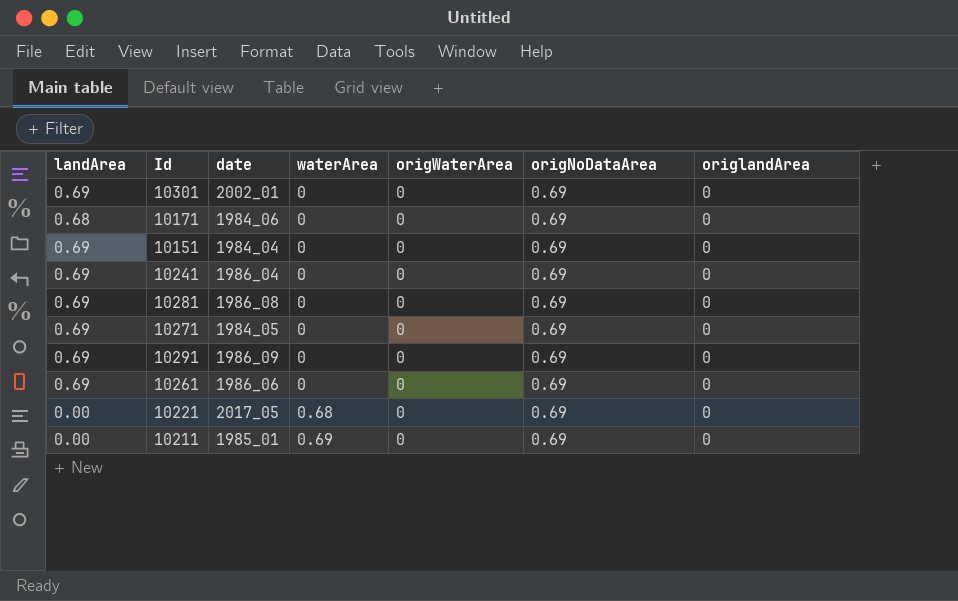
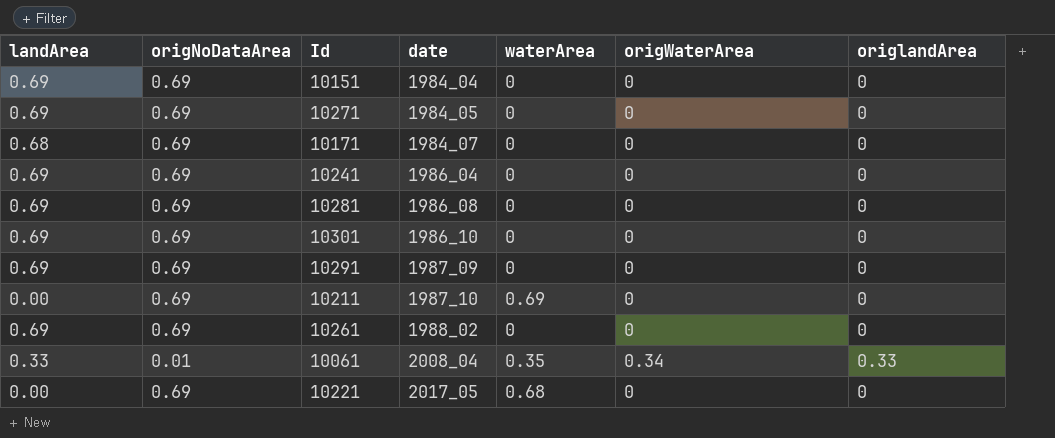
row order: waterArea ascending -> date ascending
column origNoDataArea | position: 6 -> 2
10171 | date: 1984_06 -> 1984_07
10301 | date: 2002_01 -> 1986_10
10291 | date: 1986_09 -> 1987_09
10211 | date: 1985_01 -> 1987_10
10261 | date: 1986_06 -> 1988_02
row 10061: none -> 0.33 | 0.01 | 2008_04 | 0.35 | 0.34 | 0.33

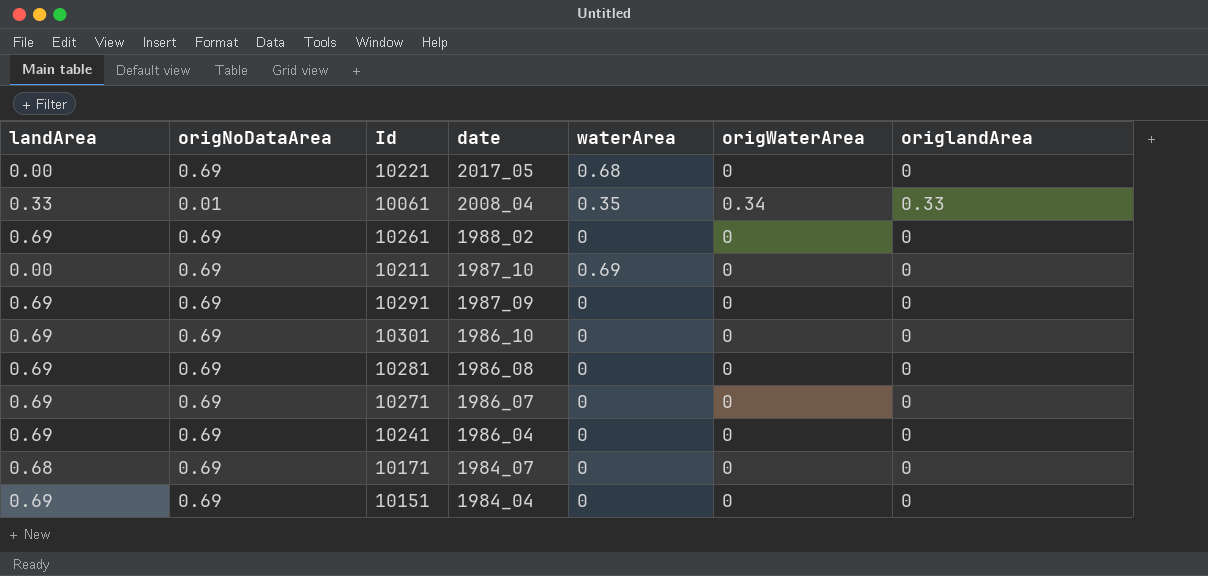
row order: date ascending -> date descending
10271 | date: 1984_05 -> 1986_07

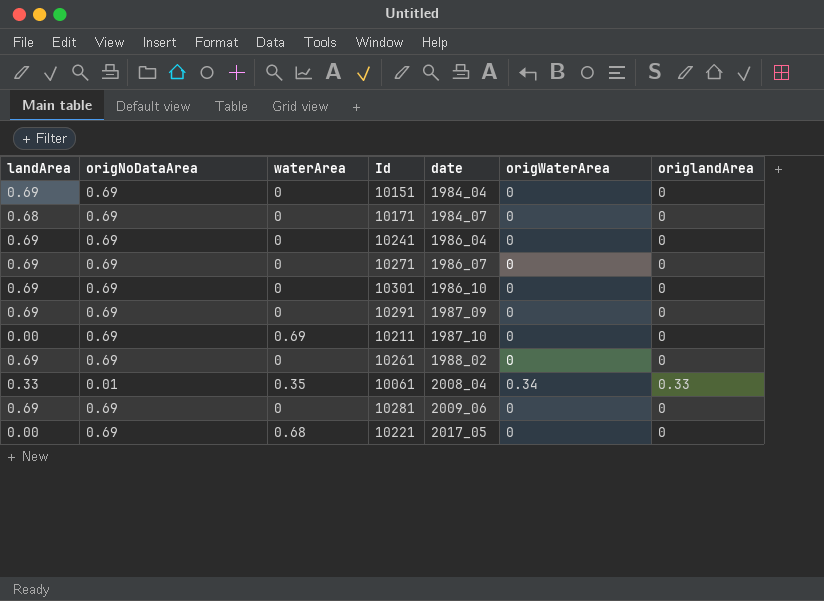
row order: date descending -> date ascending
column waterArea | position: 5 -> 3
10281 | date: 1986_08 -> 2009_06

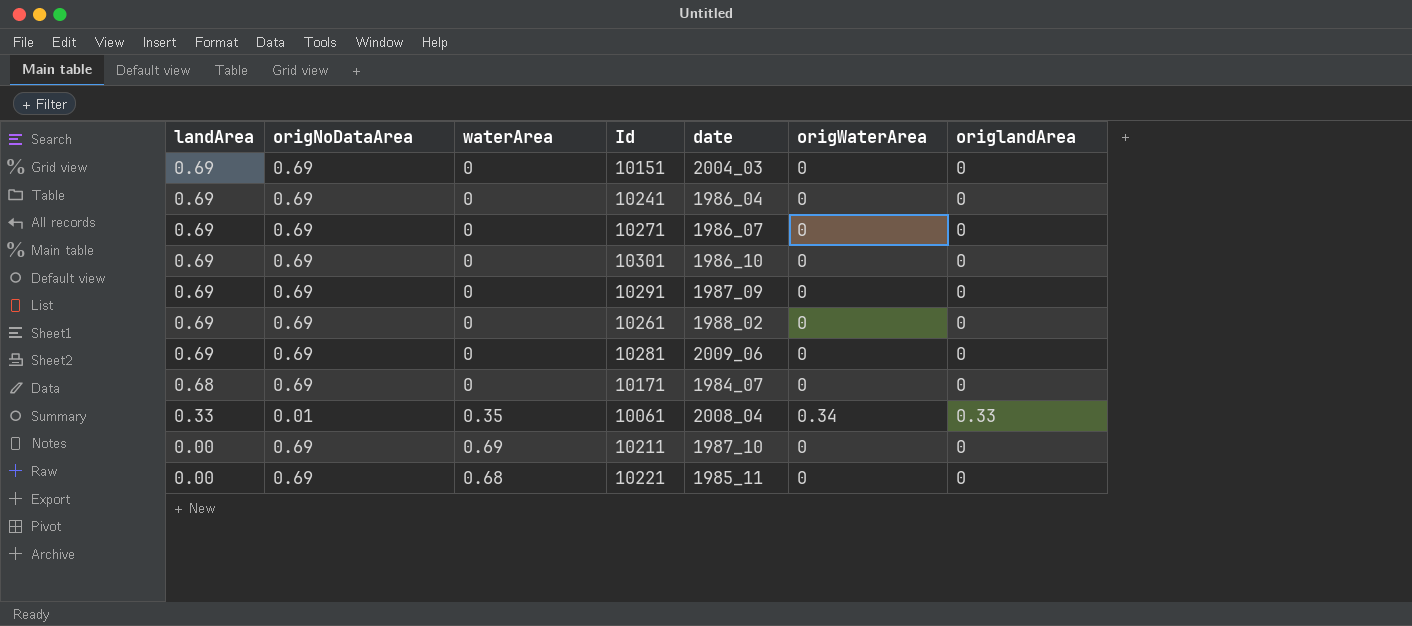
row order: date ascending -> landArea descending
10151 | date: 1984_04 -> 2004_03
10221 | date: 2017_05 -> 1985_11

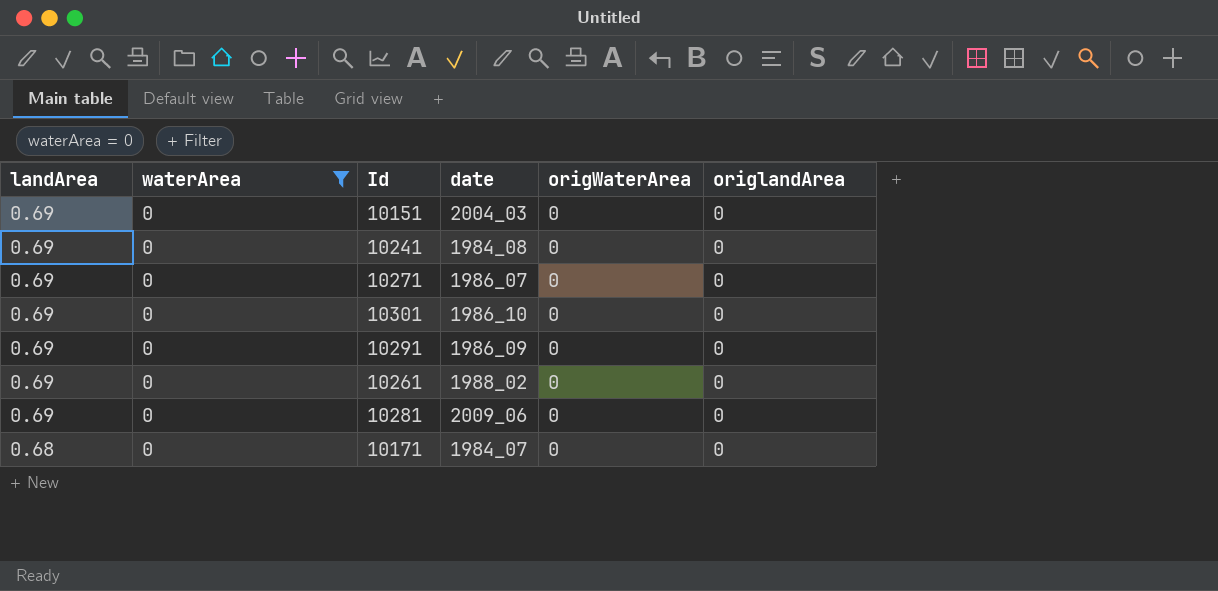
filter: none -> waterArea = 0
column origNoDataArea | position: 2 -> none
10241 | date: 1986_04 -> 1984_08
10291 | date: 1987_09 -> 1986_09

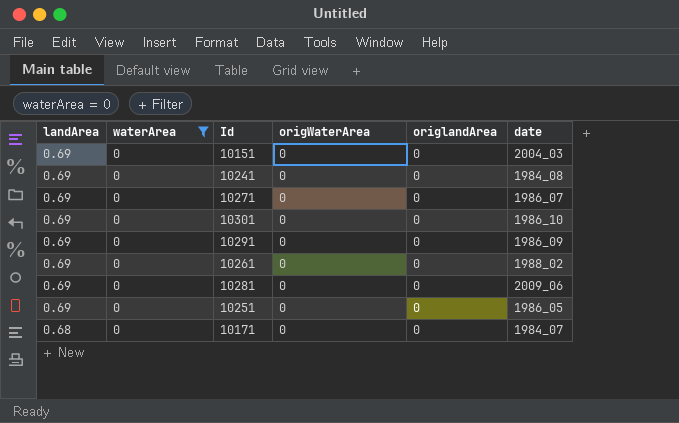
column date | position: 4 -> 6
row 10251: none -> 0.69 | 0 | 0 | 0 | 1986_05

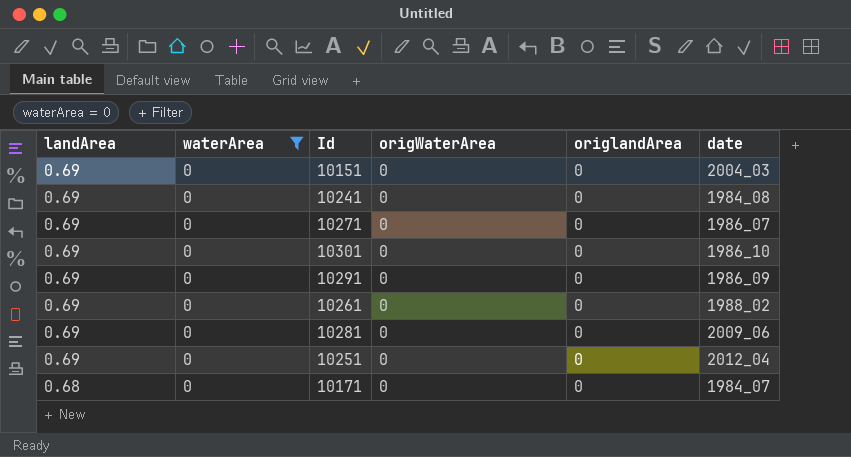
10251 | date: 1986_05 -> 2012_04

